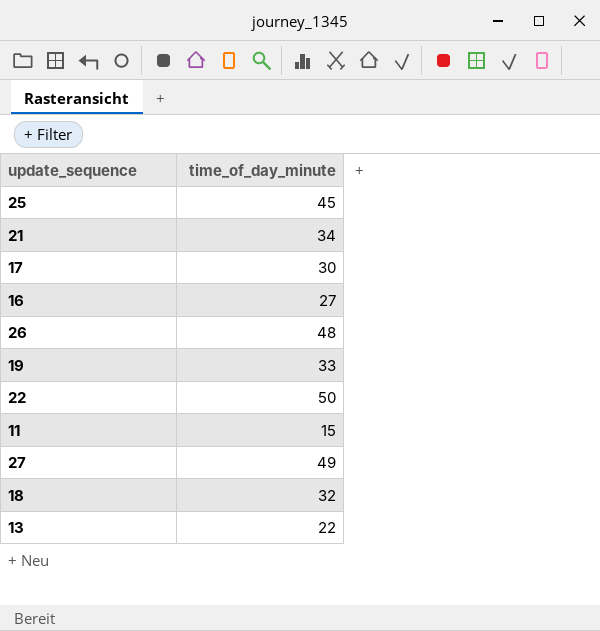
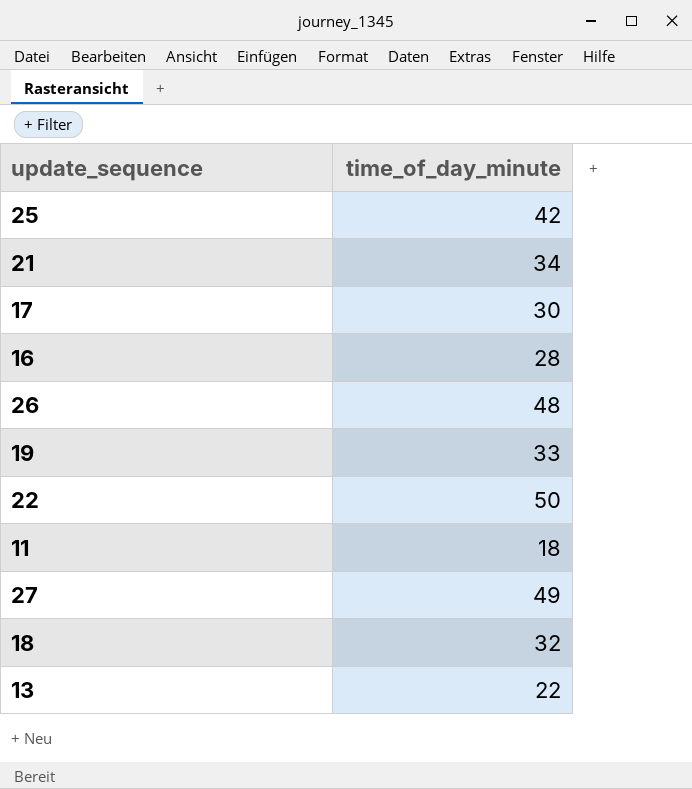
25 | time_of_day_minute: 45 -> 42
16 | time_of_day_minute: 27 -> 28
11 | time_of_day_minute: 15 -> 18

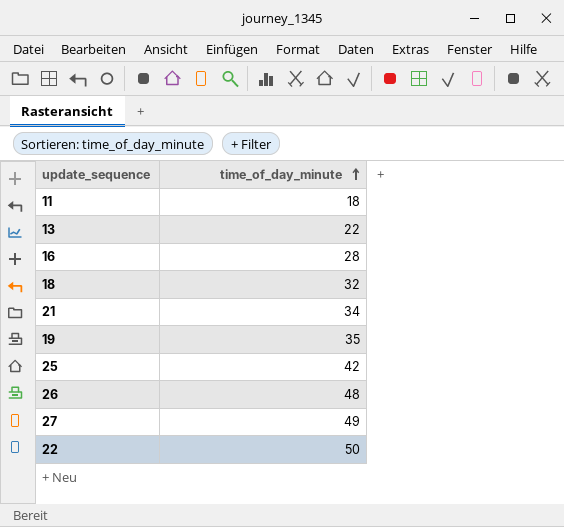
row order: none -> time_of_day_minute ascending
row 17: 30 -> none
19 | time_of_day_minute: 33 -> 35

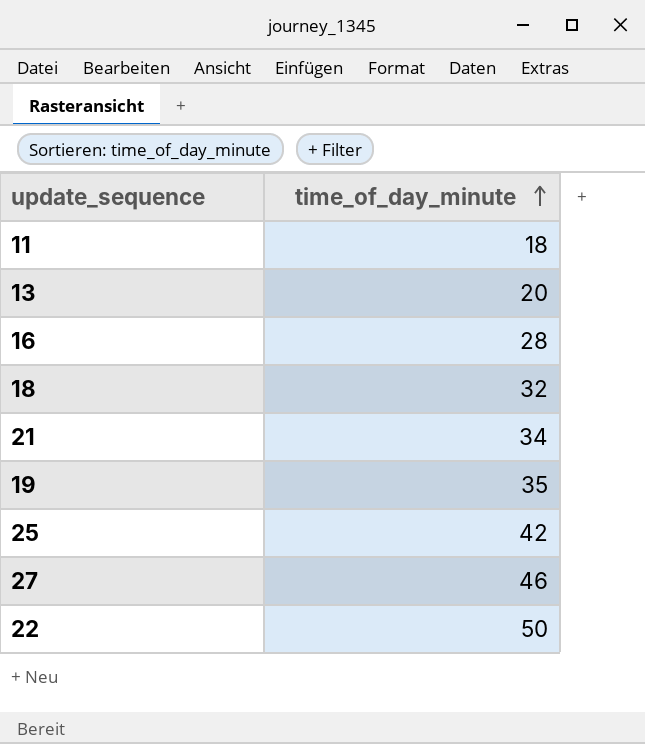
row 26: 48 -> none
13 | time_of_day_minute: 22 -> 20
27 | time_of_day_minute: 49 -> 46

